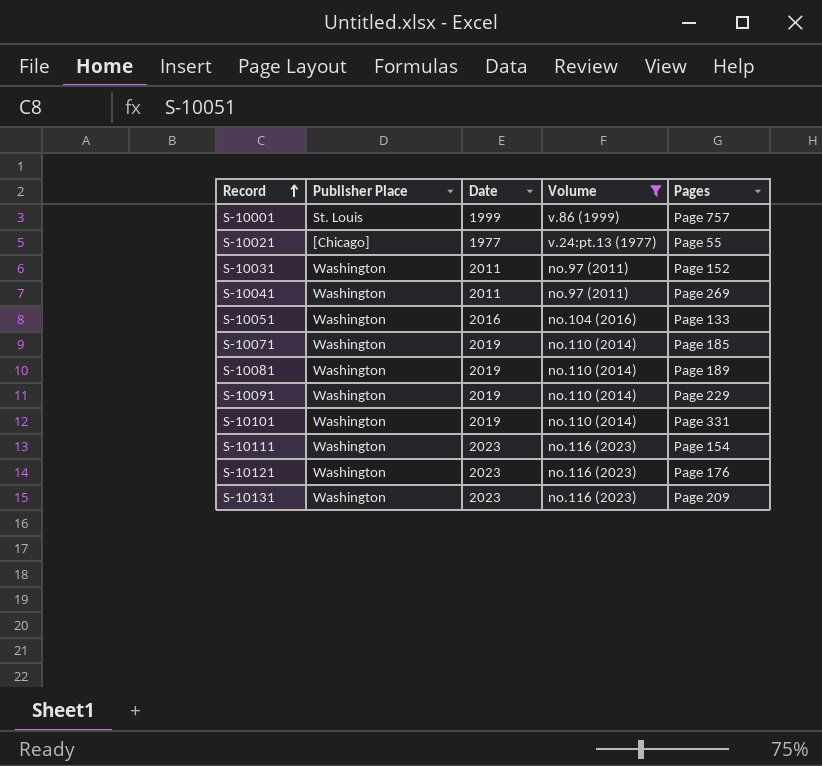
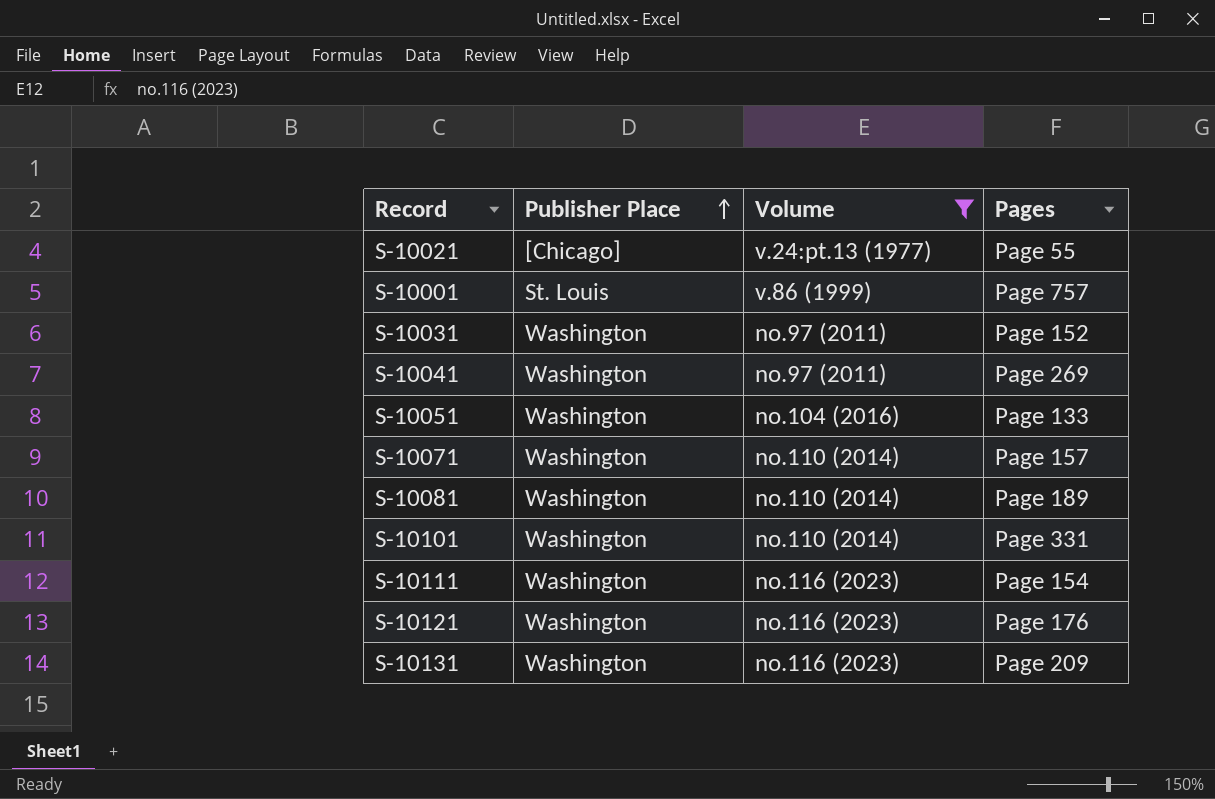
row order: Record ascending -> Publisher Place ascending
column Date | position: 3 -> none
row S-10091: Washington | 2019 | no.110 (2014) | Page 229 -> none
S-10071 | Pages: Page 185 -> Page 157

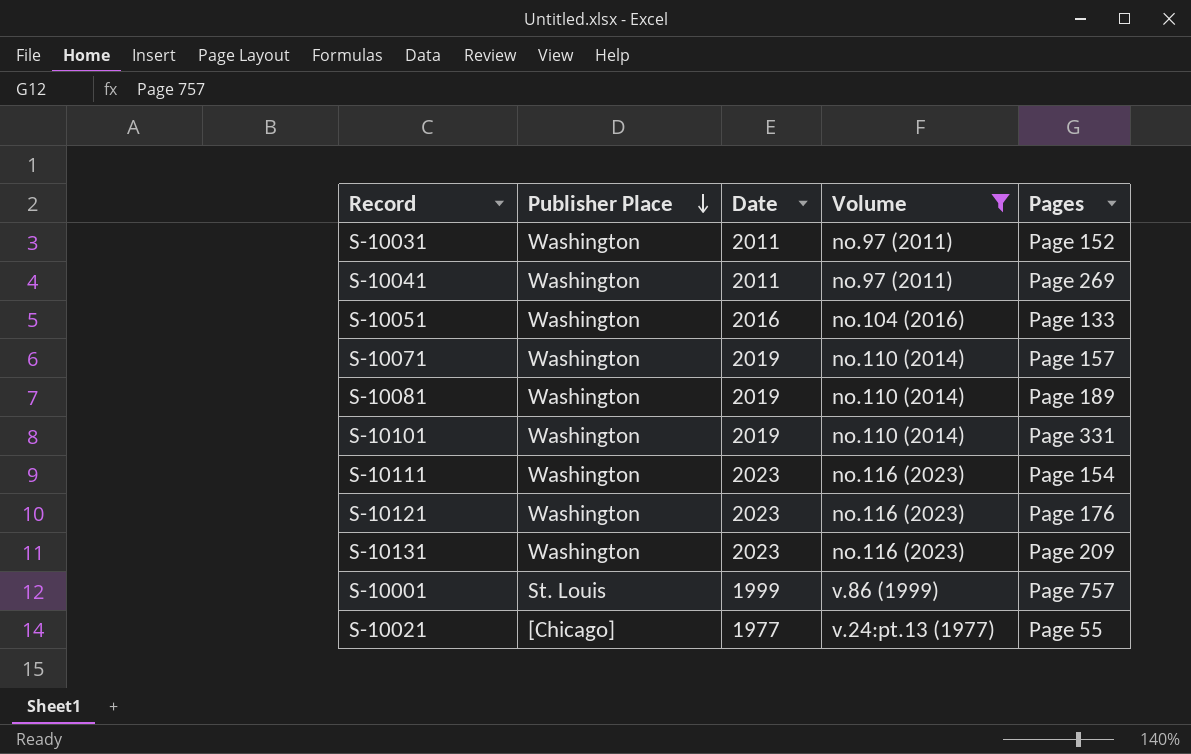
row order: Publisher Place ascending -> Publisher Place descending
column Date | position: none -> 3

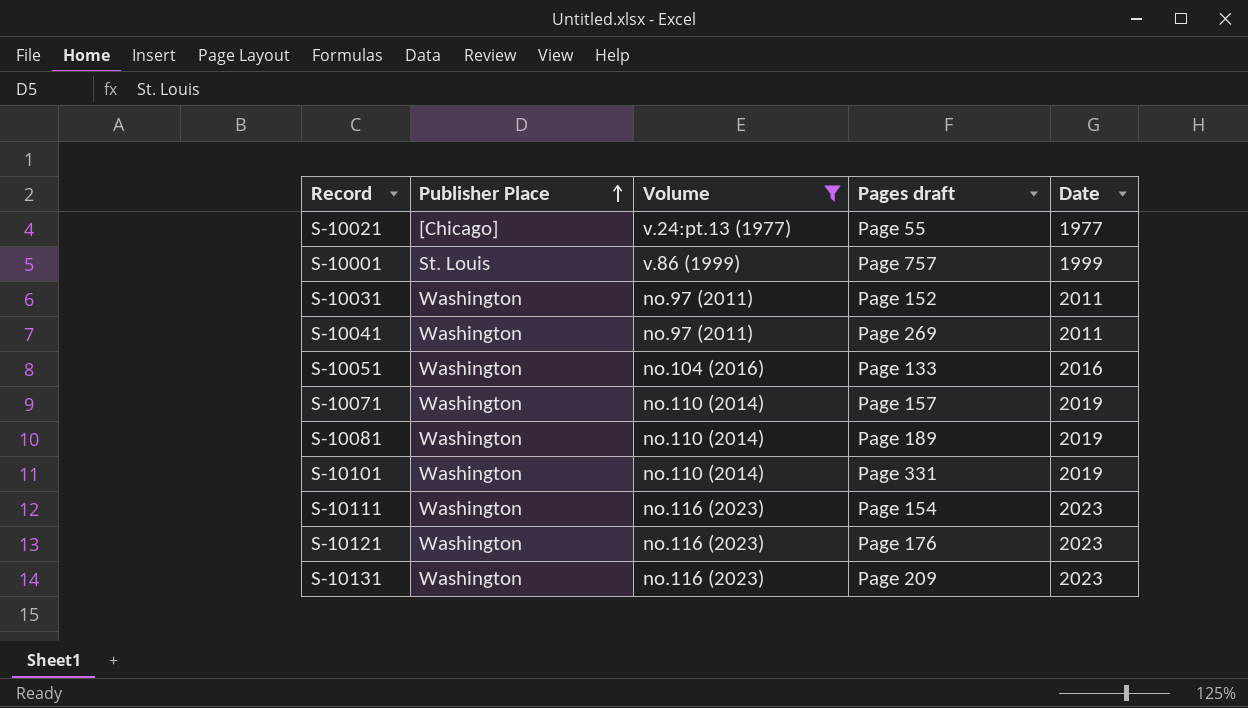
row order: Publisher Place descending -> Publisher Place ascending
column name: Pages -> Pages draft
column Date | position: 3 -> 5

